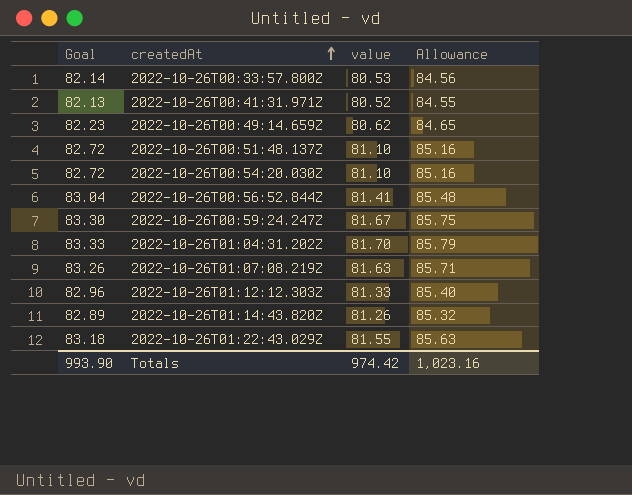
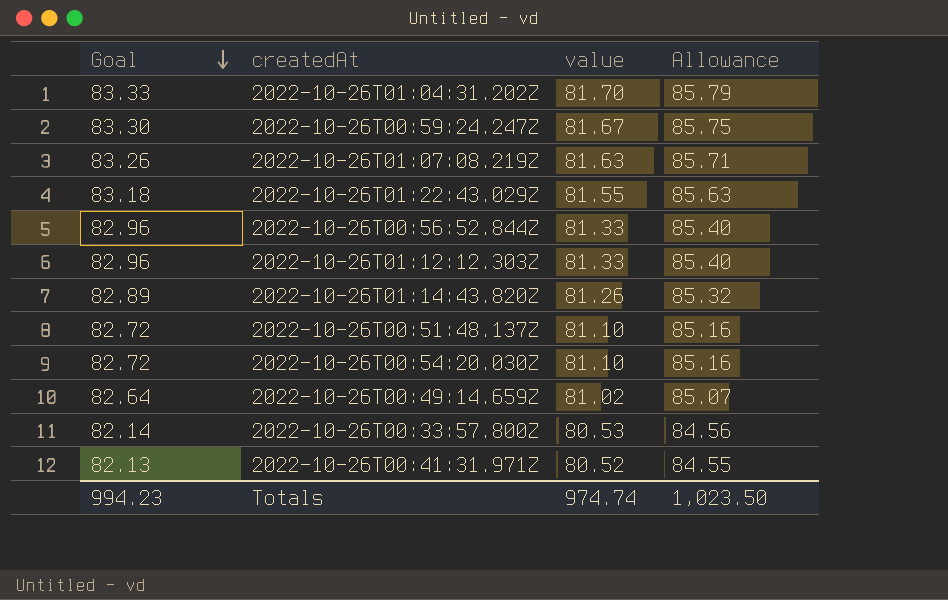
row order: createdAt ascending -> Goal descending
2022-10-26T00:56:52.844Z | Goal: 83.04 -> 82.96
2022-10-26T00:56:52.844Z | value: 81.41 -> 81.33
2022-10-26T00:56:52.844Z | Allowance: 85.48 -> 85.40
2022-10-26T00:49:14.659Z | Goal: 82.23 -> 82.64
2022-10-26T00:49:14.659Z | value: 80.62 -> 81.02
2022-10-26T00:49:14.659Z | Allowance: 84.65 -> 85.07
Totals | Goal: 993.90 -> 994.23
Totals | value: 974.42 -> 974.74
Totals | Allowance: 1,023.16 -> 1,023.50

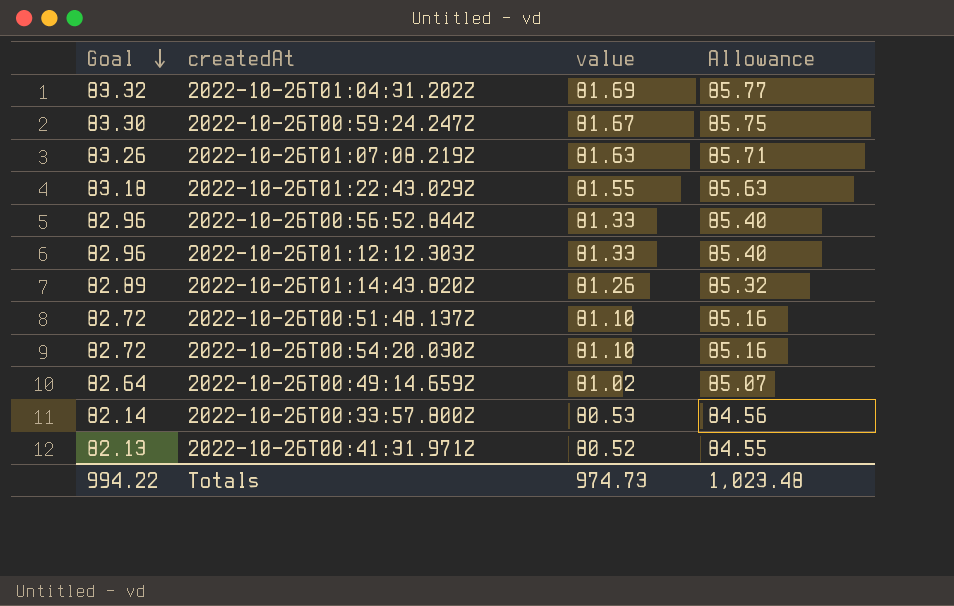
2022-10-26T01:04:31.202Z | Goal: 83.33 -> 83.32
2022-10-26T01:04:31.202Z | value: 81.70 -> 81.69
2022-10-26T01:04:31.202Z | Allowance: 85.79 -> 85.77
Totals | Goal: 994.23 -> 994.22
Totals | value: 974.74 -> 974.73
Totals | Allowance: 1,023.50 -> 1,023.48

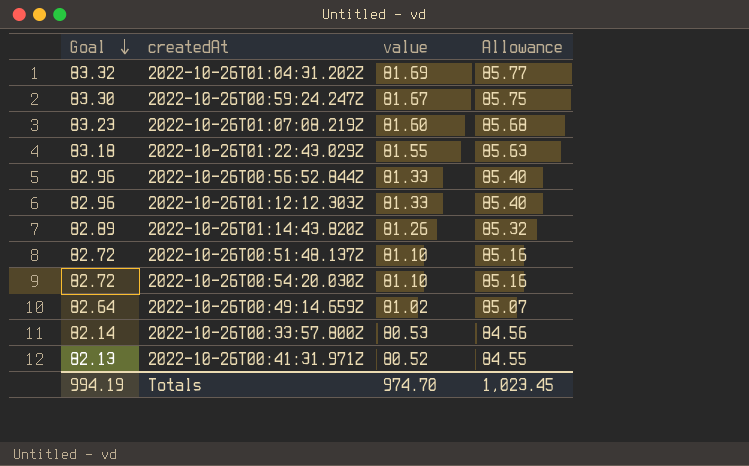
2022-10-26T01:07:08.219Z | Goal: 83.26 -> 83.23
2022-10-26T01:07:08.219Z | value: 81.63 -> 81.60
2022-10-26T01:07:08.219Z | Allowance: 85.71 -> 85.68
Totals | Goal: 994.22 -> 994.19
Totals | value: 974.73 -> 974.70
Totals | Allowance: 1,023.48 -> 1,023.45

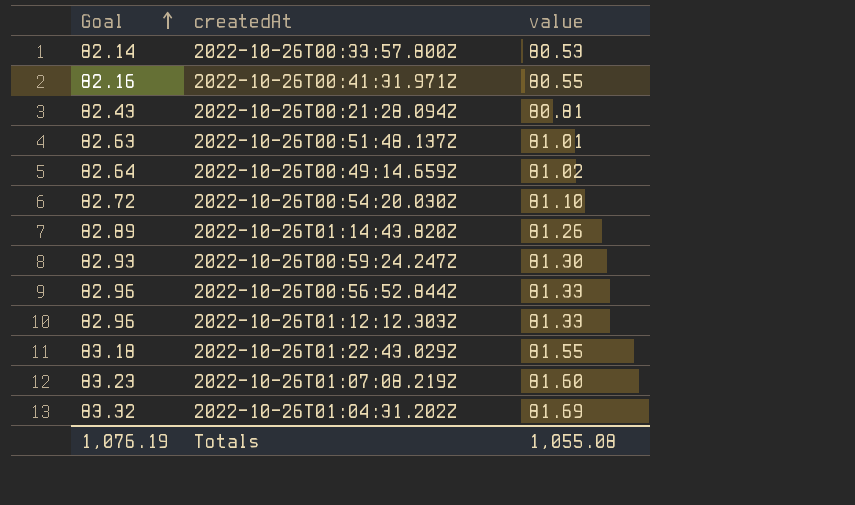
row order: Goal descending -> Goal ascending
column Allowance | formula: [value] * 1.05 -> none
2022-10-26T00:41:31.971Z | Goal: 82.13 -> 82.16
2022-10-26T00:41:31.971Z | value: 80.52 -> 80.55
row 2022-10-26T00:21:28.094Z: none -> 82.43 | 80.81
2022-10-26T00:51:48.137Z | Goal: 82.72 -> 82.63
2022-10-26T00:51:48.137Z | value: 81.10 -> 81.01
2022-10-26T00:59:24.247Z | Goal: 83.30 -> 82.93
2022-10-26T00:59:24.247Z | value: 81.67 -> 81.30
Totals | Goal: 994.19 -> 1,076.19
Totals | value: 974.70 -> 1,055.08

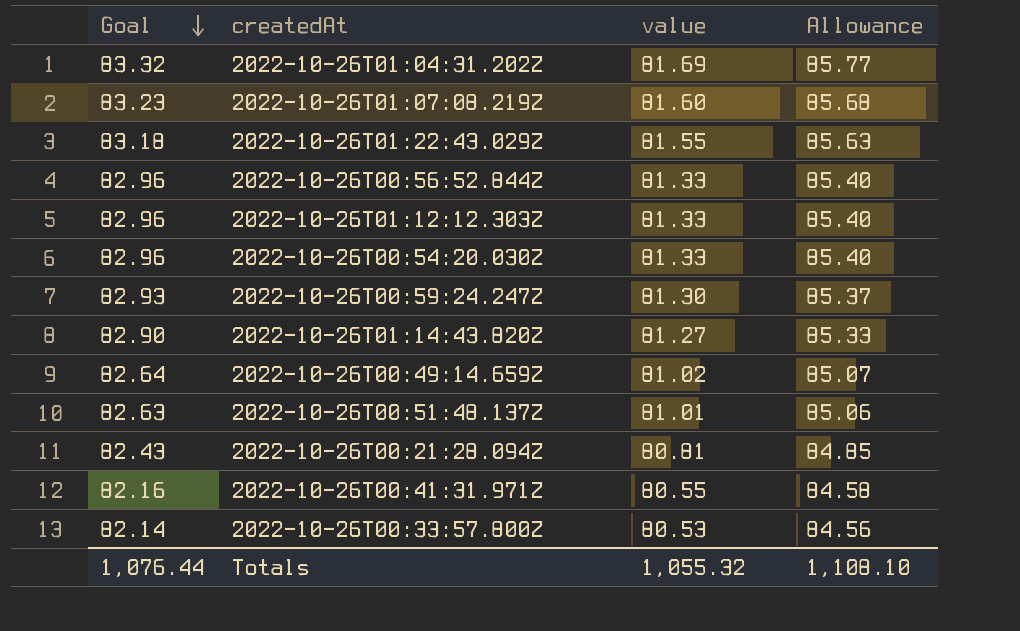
row order: Goal ascending -> Goal descending
column Allowance | formula: none -> [value] * 1.05
2022-10-26T00:54:20.030Z | Goal: 82.72 -> 82.96
2022-10-26T00:54:20.030Z | value: 81.10 -> 81.33
2022-10-26T01:14:43.820Z | Goal: 82.89 -> 82.90
2022-10-26T01:14:43.820Z | value: 81.26 -> 81.27
Totals | Goal: 1,076.19 -> 1,076.44
Totals | value: 1,055.08 -> 1,055.32

